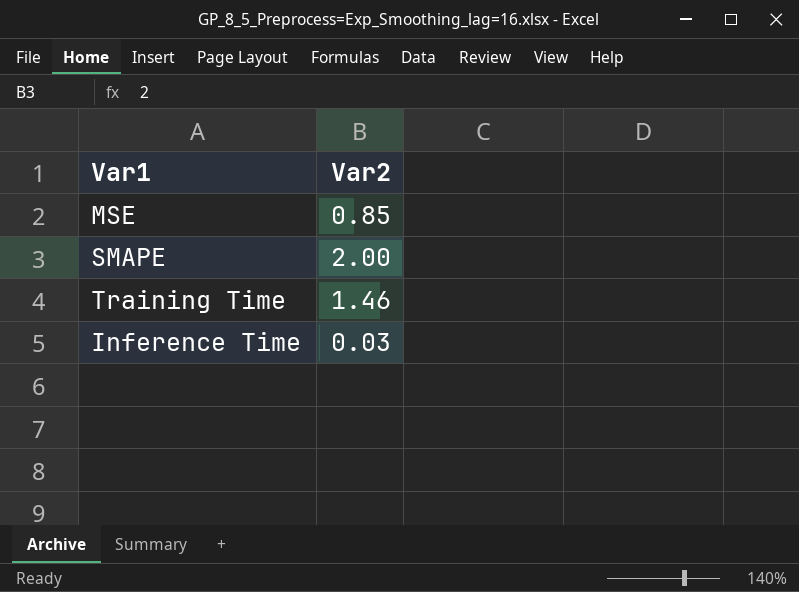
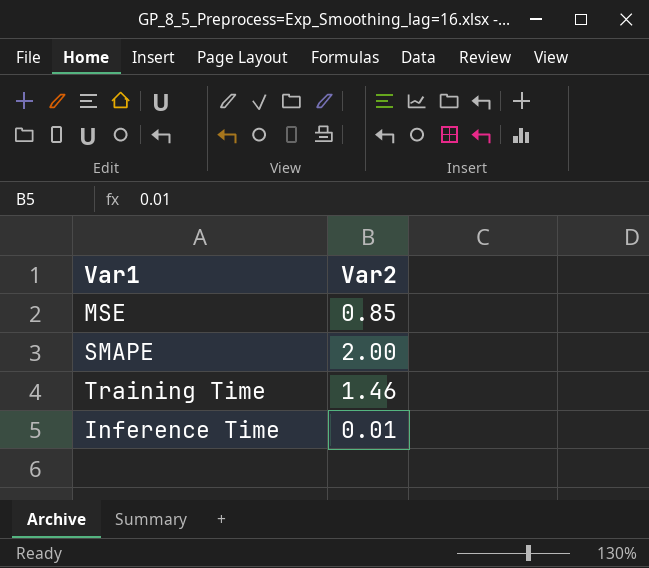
Inference Time | Var2: 0.03 -> 0.01

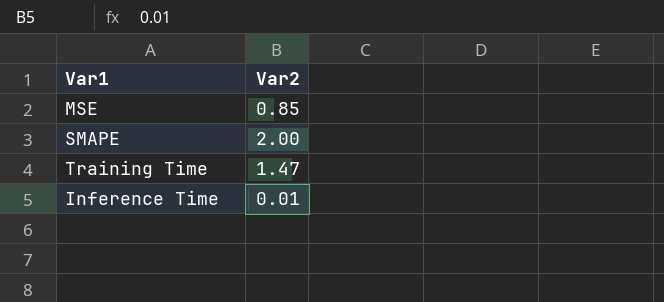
Training Time | Var2: 1.46 -> 1.47

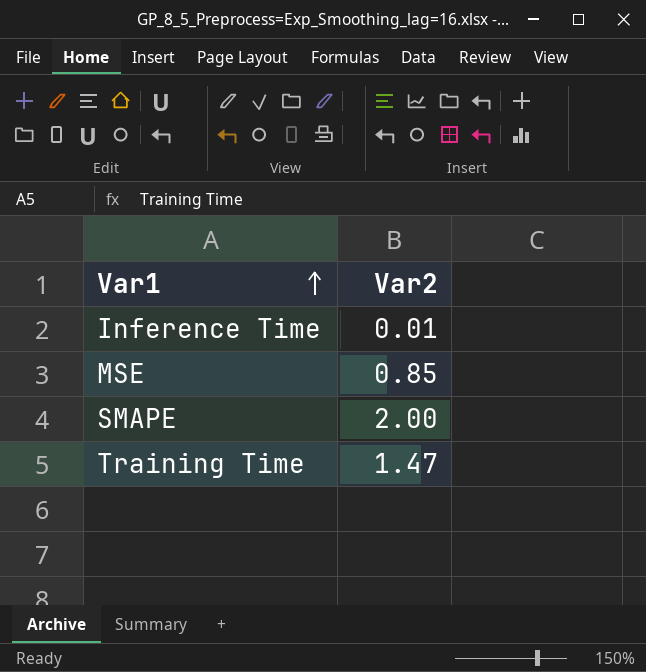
row order: none -> Var1 ascending

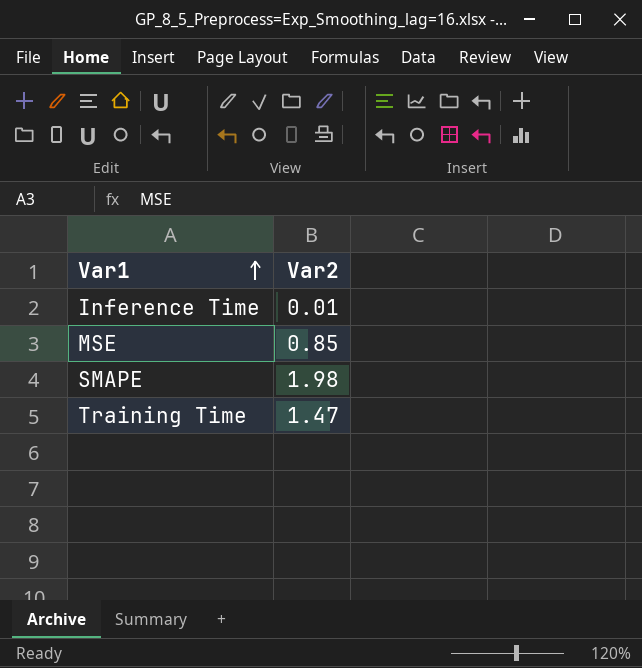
SMAPE | Var2: 2.00 -> 1.98

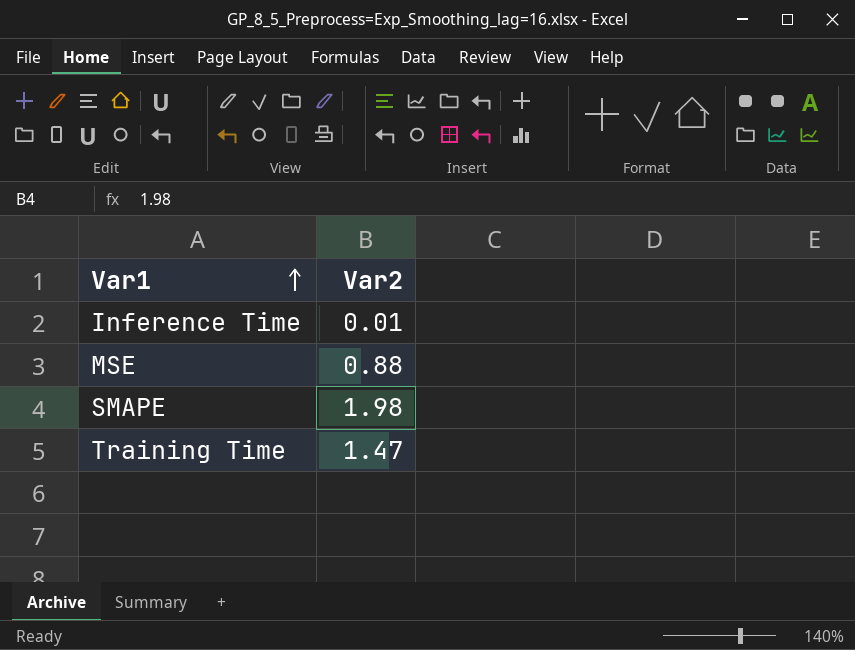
MSE | Var2: 0.85 -> 0.88

